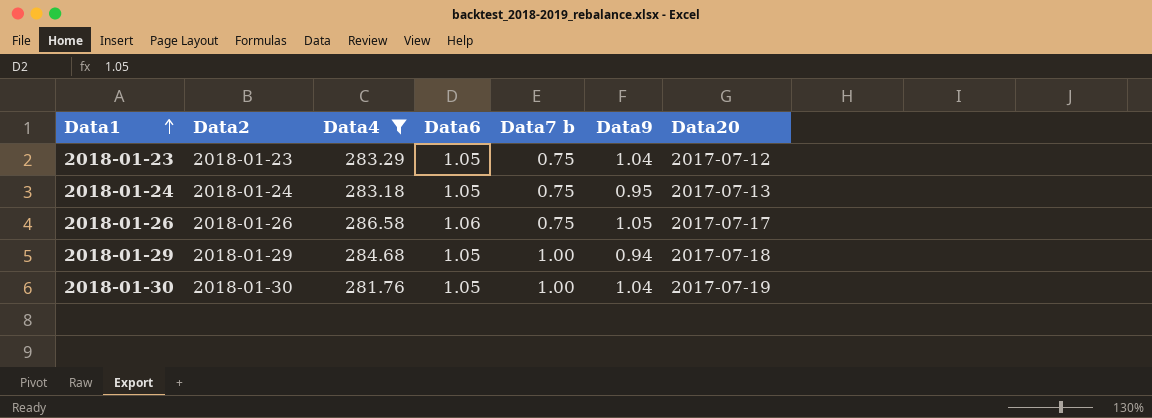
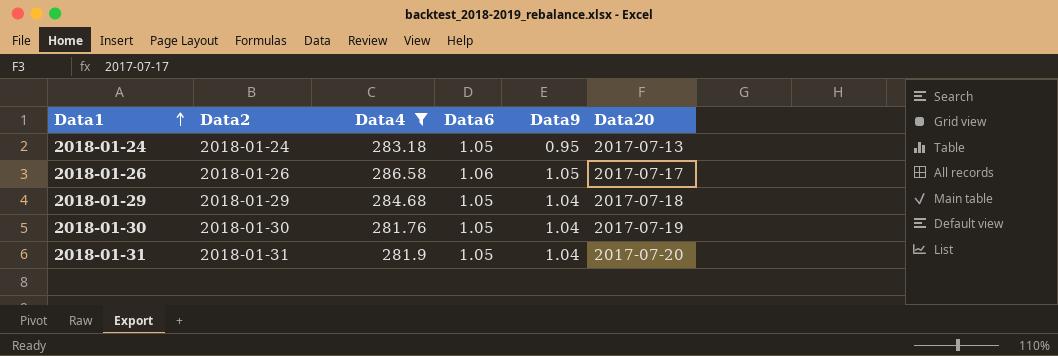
column Data7 b | position: 5 -> none
row 2018-01-23: 2018-01-23 | 283.29 | 1.05 | 0.75 | 1.04 | 2017-07-12 -> none
2018-01-29 | Data9: 0.94 -> 1.04
row 2018-01-31: none -> 2018-01-31 | 281.9 | 1.05 | 1.04 | 2017-07-20

